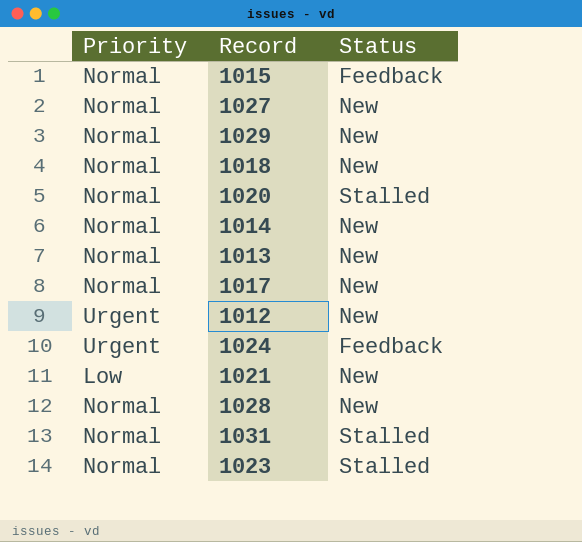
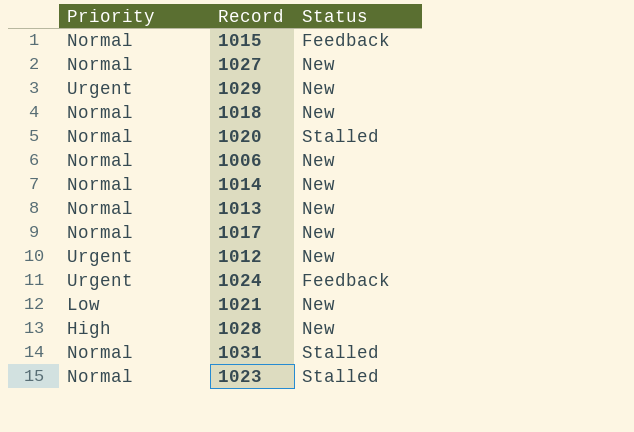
1029 | Priority: Normal -> Urgent
row 1006: none -> Normal | New
1028 | Priority: Normal -> High

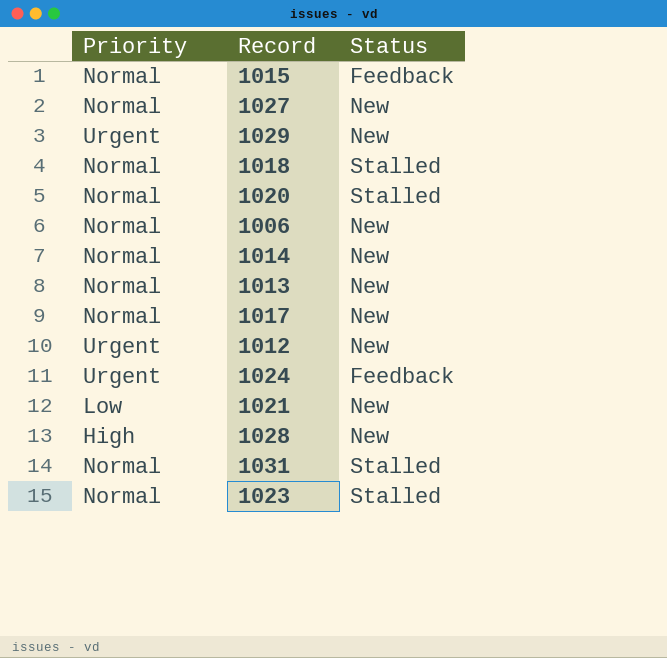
1018 | Status: New -> Stalled

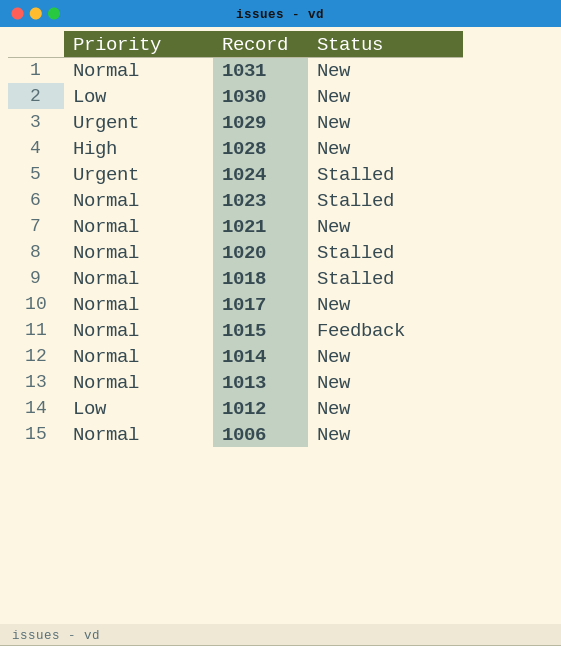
row order: none -> Record descending
row 1027: Normal | New -> none
1031 | Status: Stalled -> New
row 1030: none -> Low | New
1024 | Status: Feedback -> Stalled
1021 | Priority: Low -> Normal
1012 | Priority: Urgent -> Low

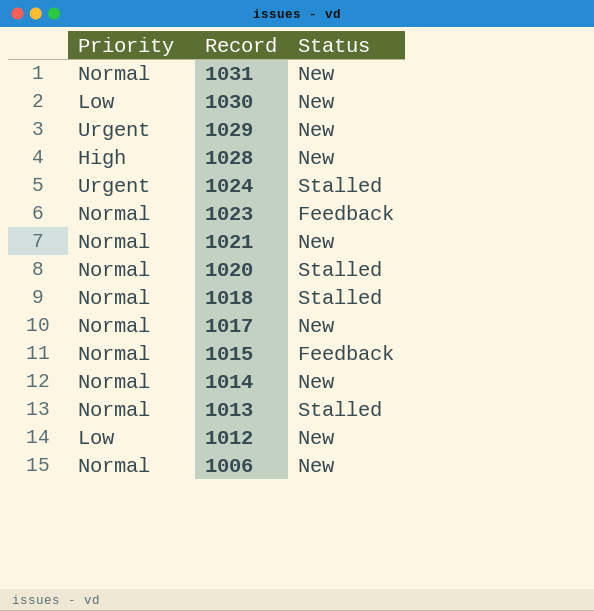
1023 | Status: Stalled -> Feedback
1013 | Status: New -> Stalled

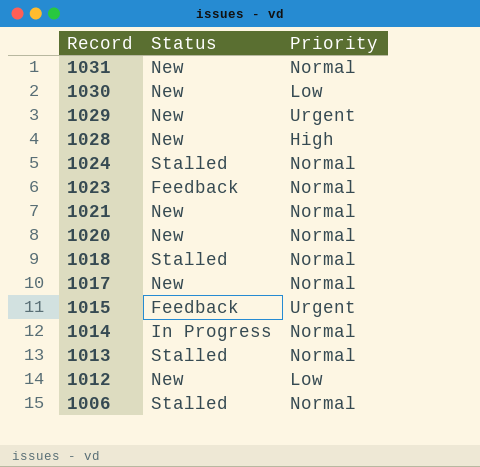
column Priority | position: 1 -> 3
1024 | Priority: Urgent -> Normal
1020 | Status: Stalled -> New
1015 | Priority: Normal -> Urgent
1014 | Status: New -> In Progress
1006 | Status: New -> Stalled

